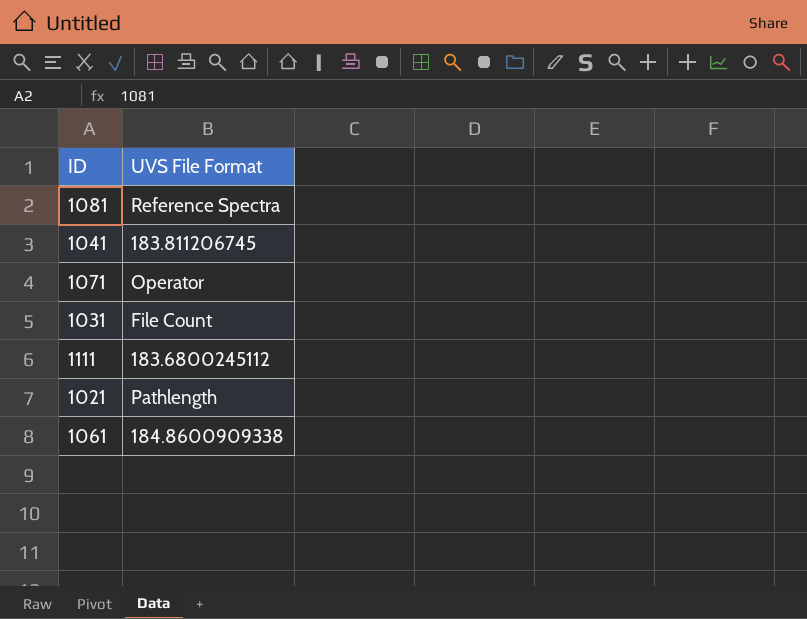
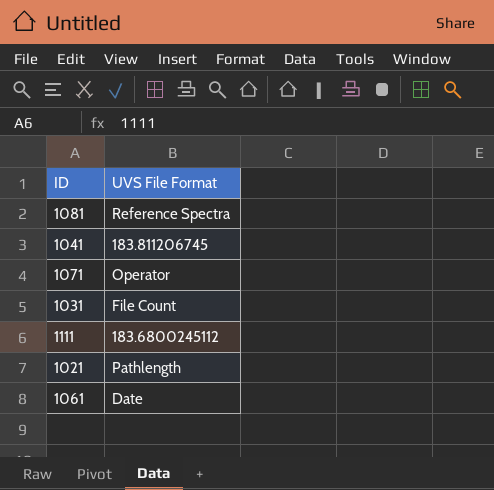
1061 | UVS File Format: 184.8600909338 -> Date

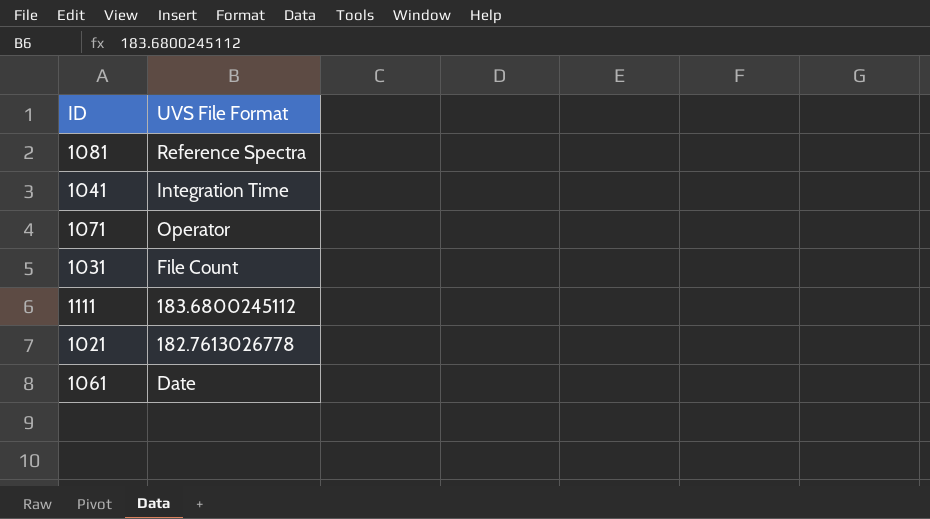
1041 | UVS File Format: 183.811206745 -> Integration Time
1021 | UVS File Format: Pathlength -> 182.7613026778

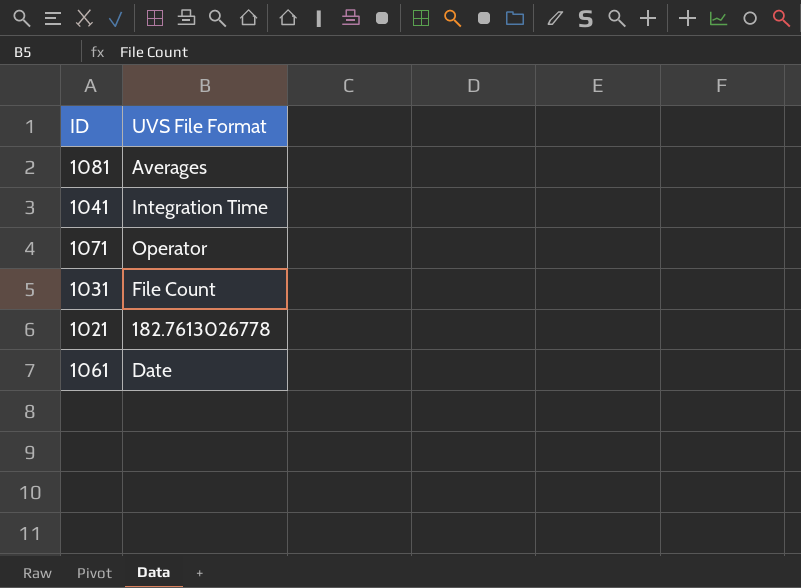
row 1111: 183.6800245112 -> none
1081 | UVS File Format: Reference Spectra -> Averages

